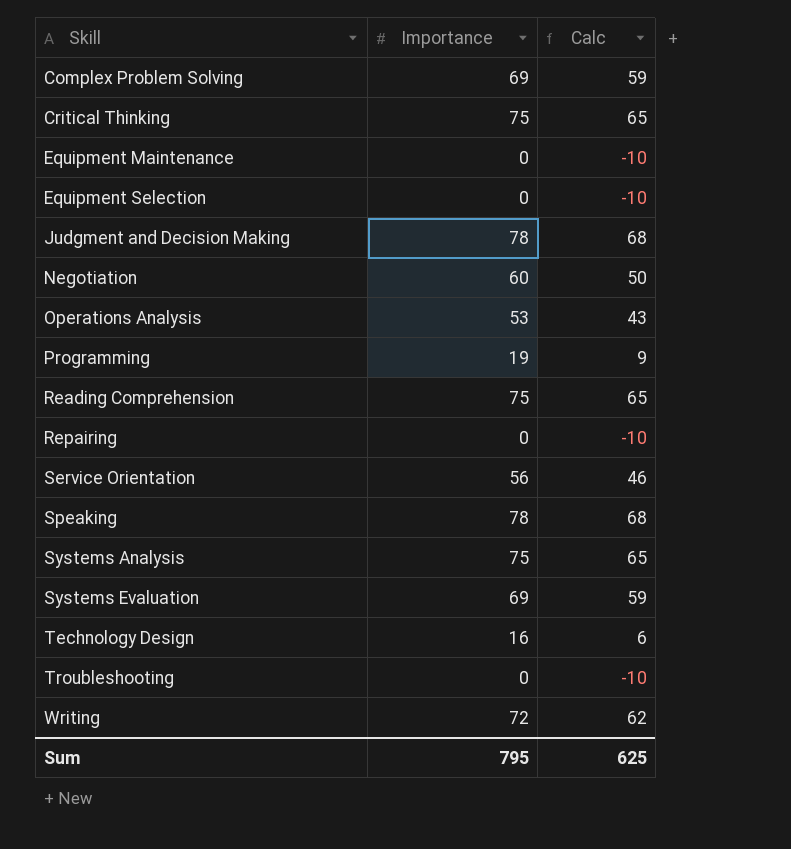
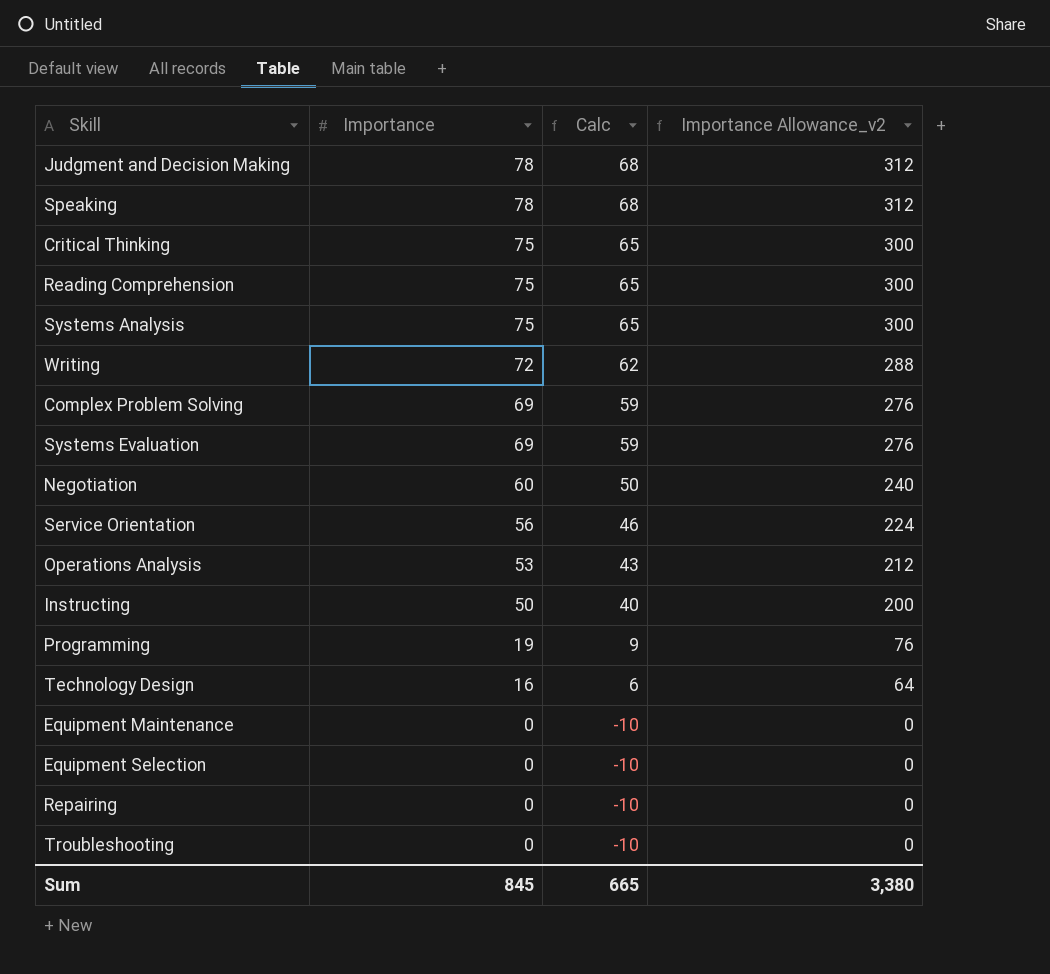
row order: Skill ascending -> Importance descending
column Importance Allowance_v2 | formula: none -> [Importance] * 4
row Instructing: none -> 50 | 40 | 200
Sum | Importance: 795 -> 845
Sum | Calc: 625 -> 665

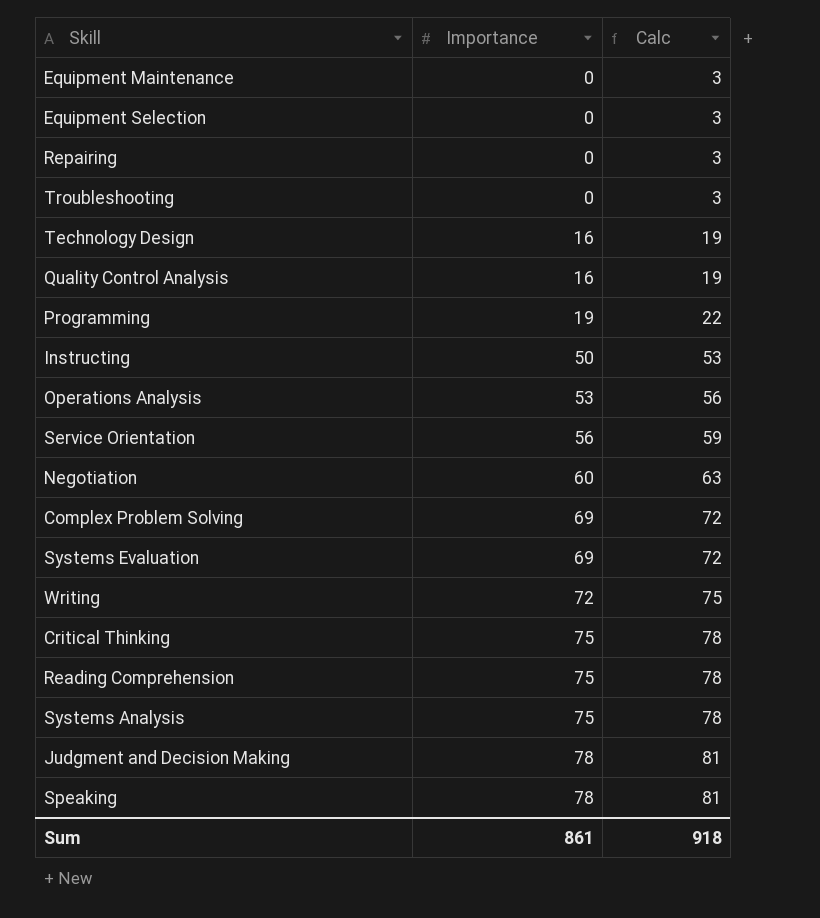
row order: Importance descending -> Importance ascending
column Importance Allowance_v2 | formula: [Importance] * 4 -> none
column Calc | formula: [Importance] - 10 -> [Importance] + 3
row Quality Control Analysis: none -> 16 | 19
Sum | Importance: 845 -> 861
Sum | Calc: 665 -> 918

